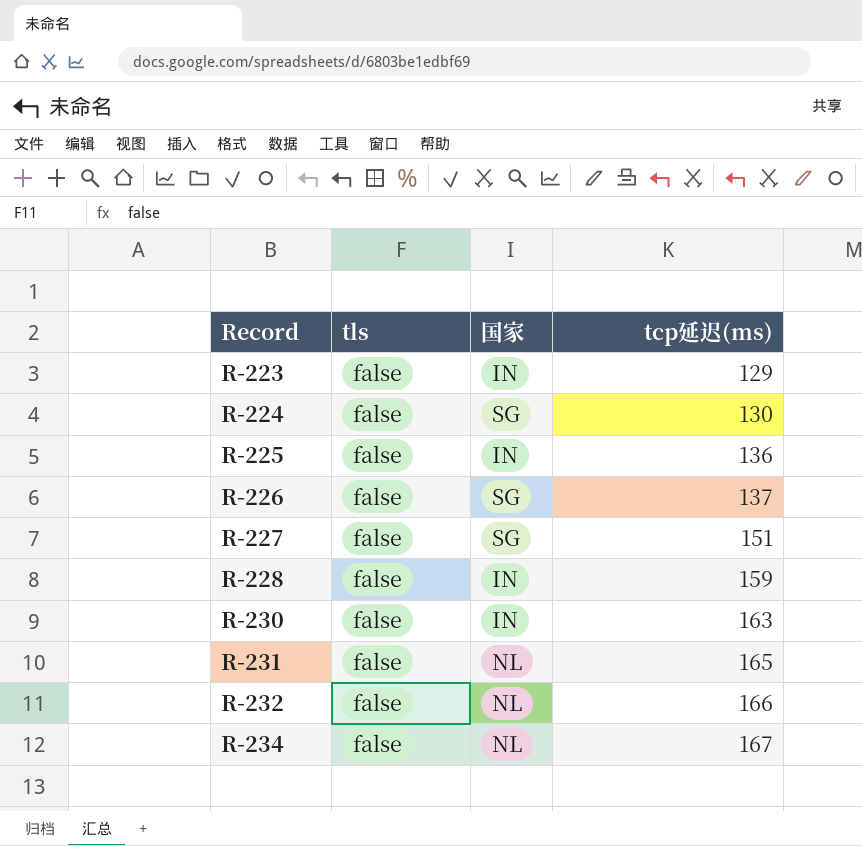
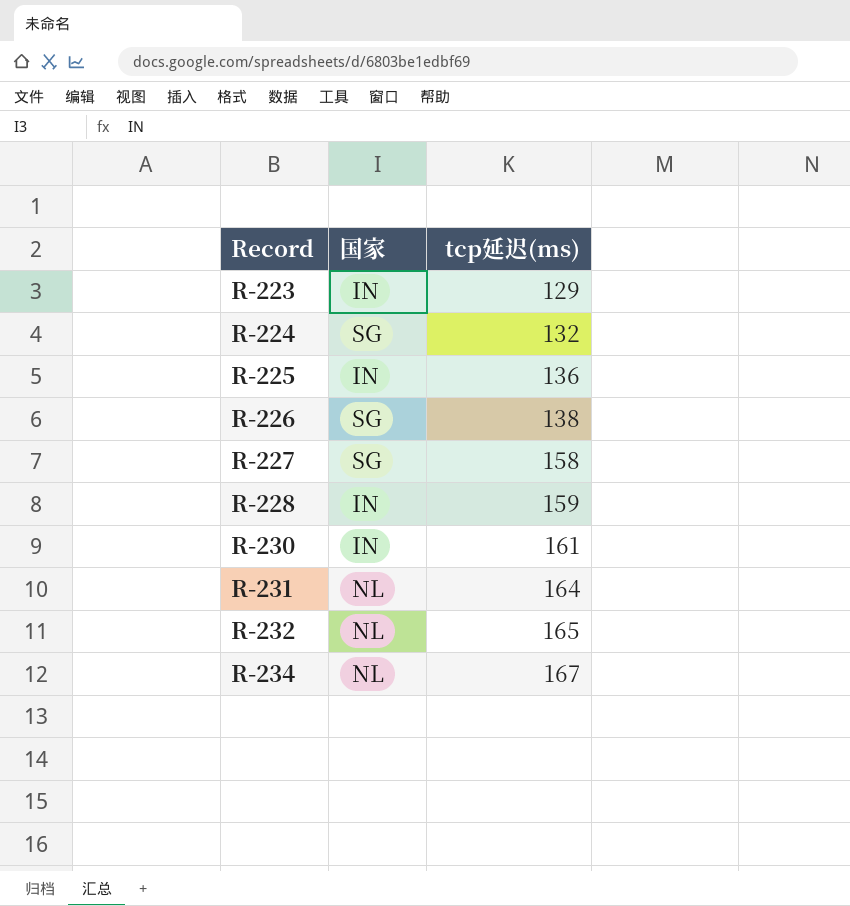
column tls | position: 2 -> none
R-224 | tcp延迟(ms): 130 -> 132
R-226 | tcp延迟(ms): 137 -> 138
R-227 | tcp延迟(ms): 151 -> 158
R-230 | tcp延迟(ms): 163 -> 161
R-231 | tcp延迟(ms): 165 -> 164
R-232 | tcp延迟(ms): 166 -> 165

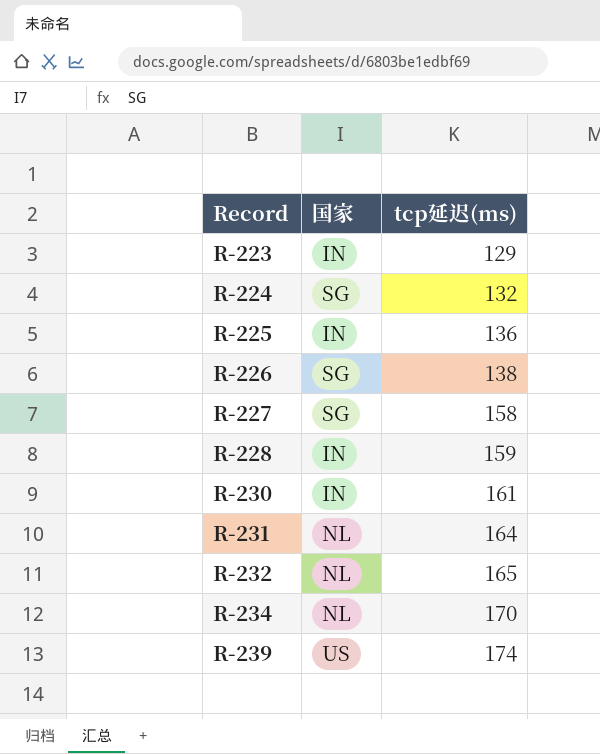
R-234 | tcp延迟(ms): 167 -> 170
row R-239: none -> US | 174

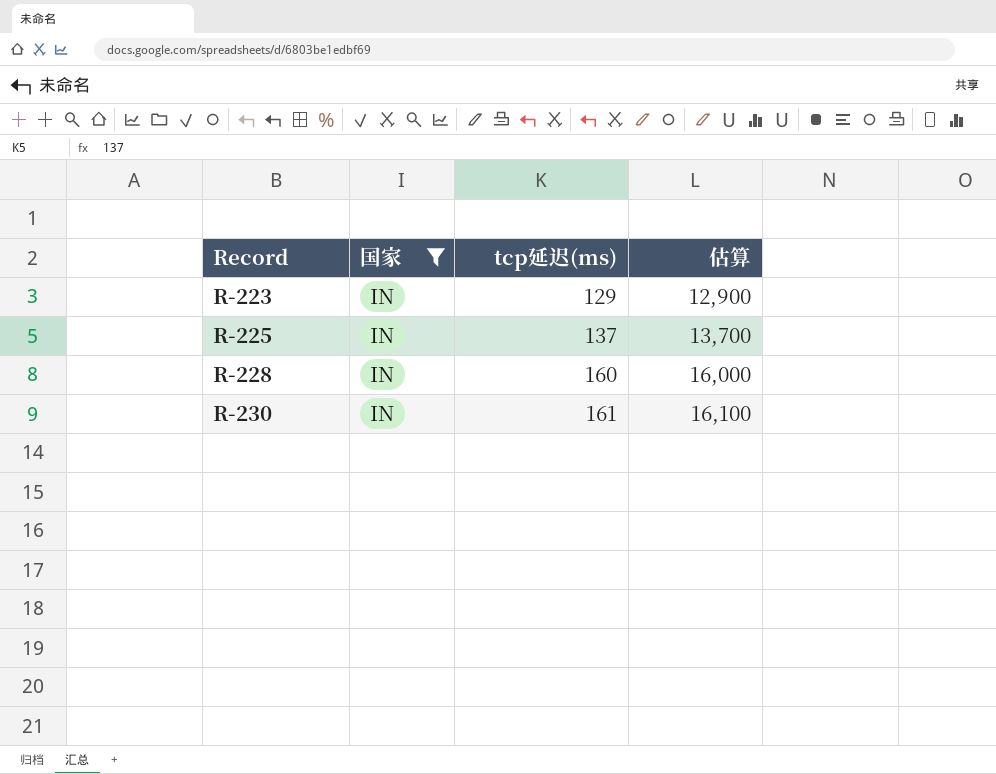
filter: none -> 国家 = IN
column 估算 | formula: none -> [tcp延迟(ms)] * 100
R-225 | tcp延迟(ms): 136 -> 137
R-228 | tcp延迟(ms): 159 -> 160

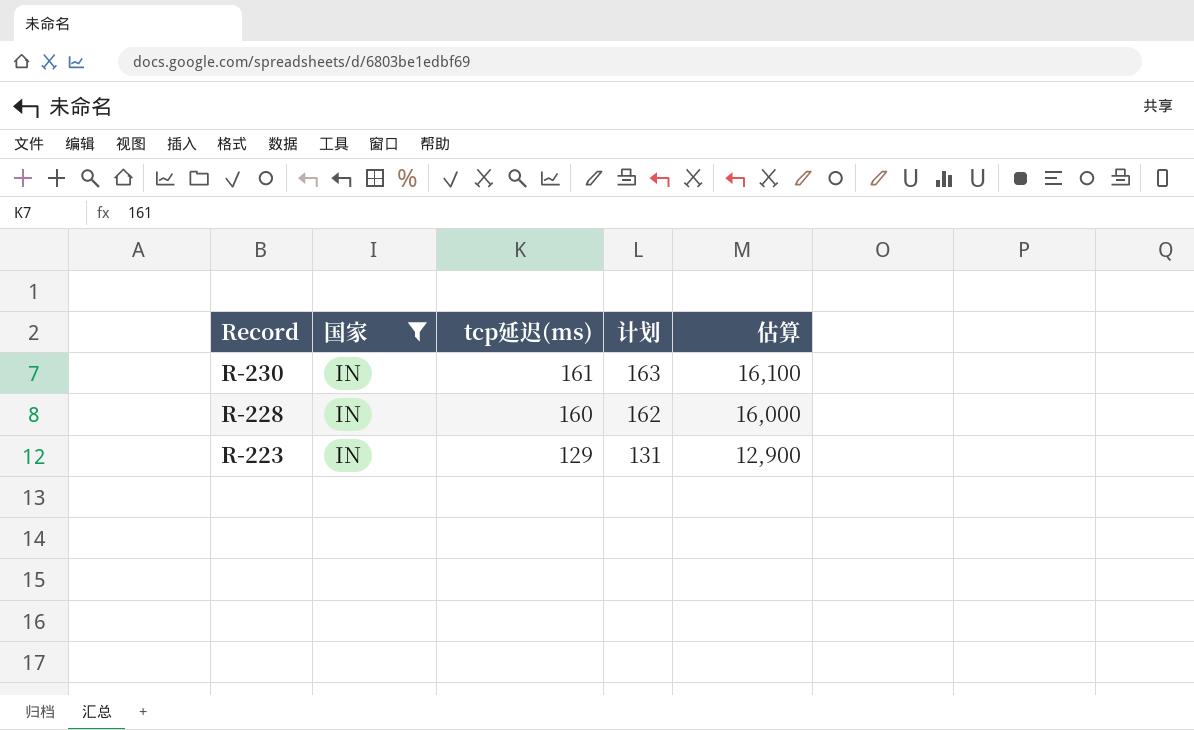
row order: Record ascending -> Record descending
column 计划 | formula: none -> [tcp延迟(ms)] + 2
row R-225: IN | 137 | 13,700 -> none

